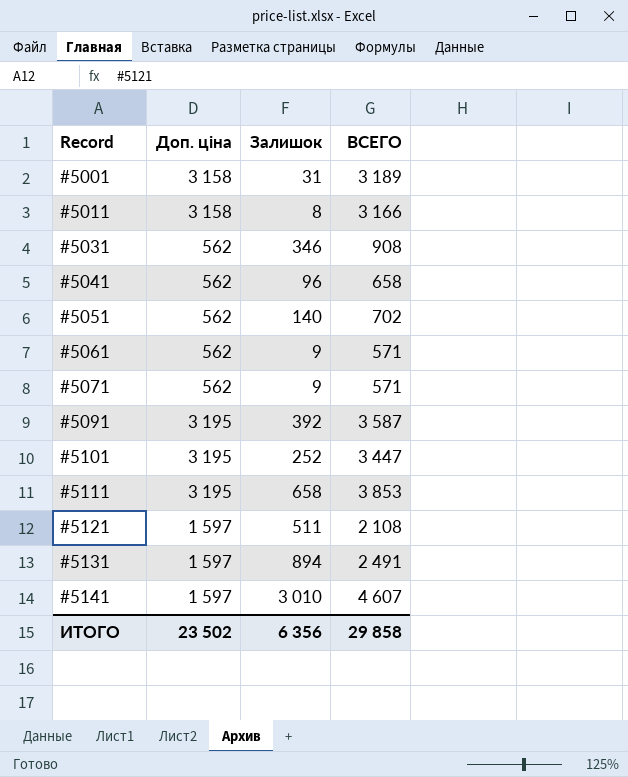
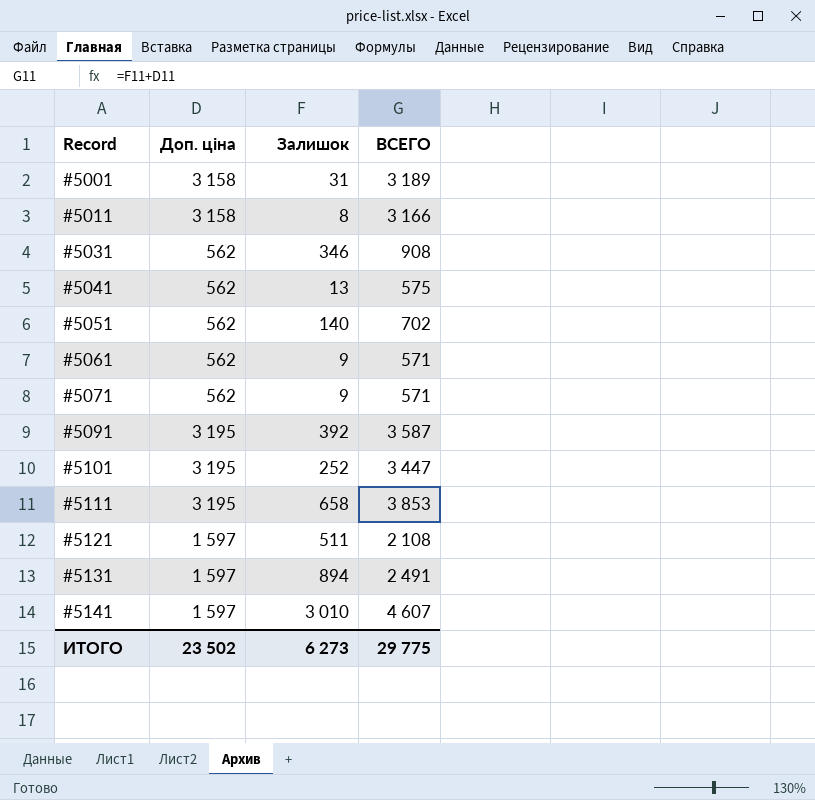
#5041 | Залишок: 96 -> 13
#5041 | ВСЕГО: 658 -> 575
ИТОГО | Залишок: 6 356 -> 6 273
ИТОГО | ВСЕГО: 29 858 -> 29 775

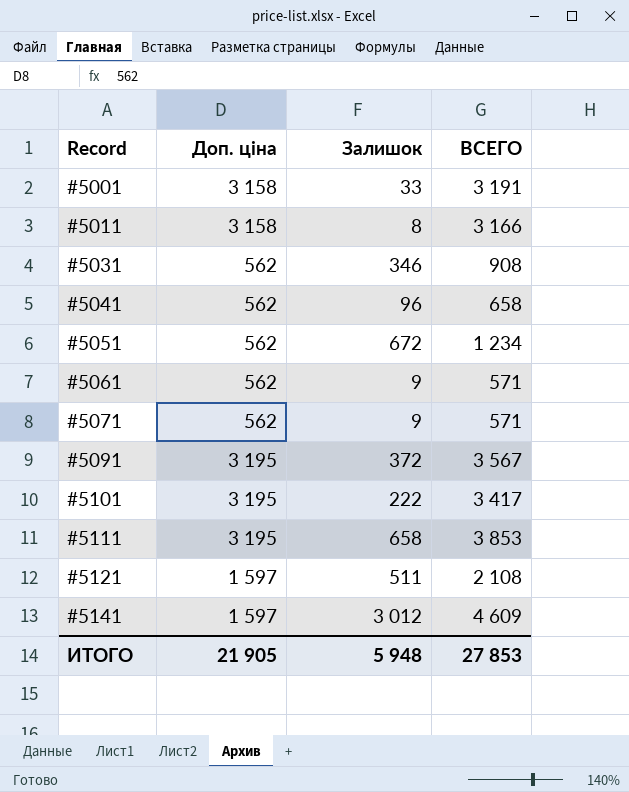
row #5131: 1 597 | 894 | 2 491 -> none
#5001 | Залишок: 31 -> 33
#5001 | ВСЕГО: 3 189 -> 3 191
#5041 | Залишок: 13 -> 96
#5041 | ВСЕГО: 575 -> 658
#5051 | Залишок: 140 -> 672
#5051 | ВСЕГО: 702 -> 1 234
#5091 | Залишок: 392 -> 372
#5091 | ВСЕГО: 3 587 -> 3 567
#5101 | Залишок: 252 -> 222
#5101 | ВСЕГО: 3 447 -> 3 417
#5141 | Залишок: 3 010 -> 3 012
#5141 | ВСЕГО: 4 607 -> 4 609
ИТОГО | Доп. ціна: 23 502 -> 21 905
ИТОГО | Залишок: 6 273 -> 5 948
ИТОГО | ВСЕГО: 29 775 -> 27 853

